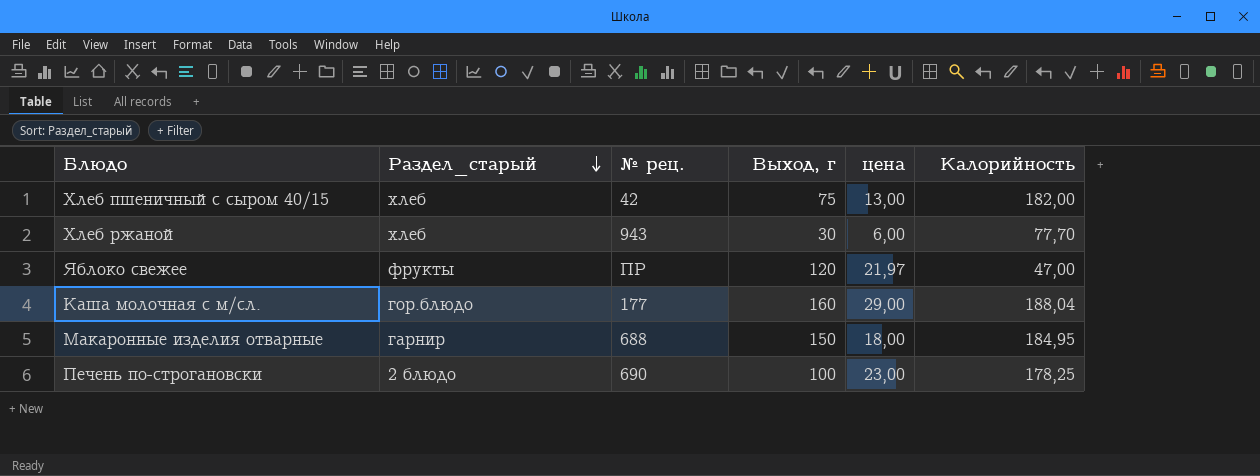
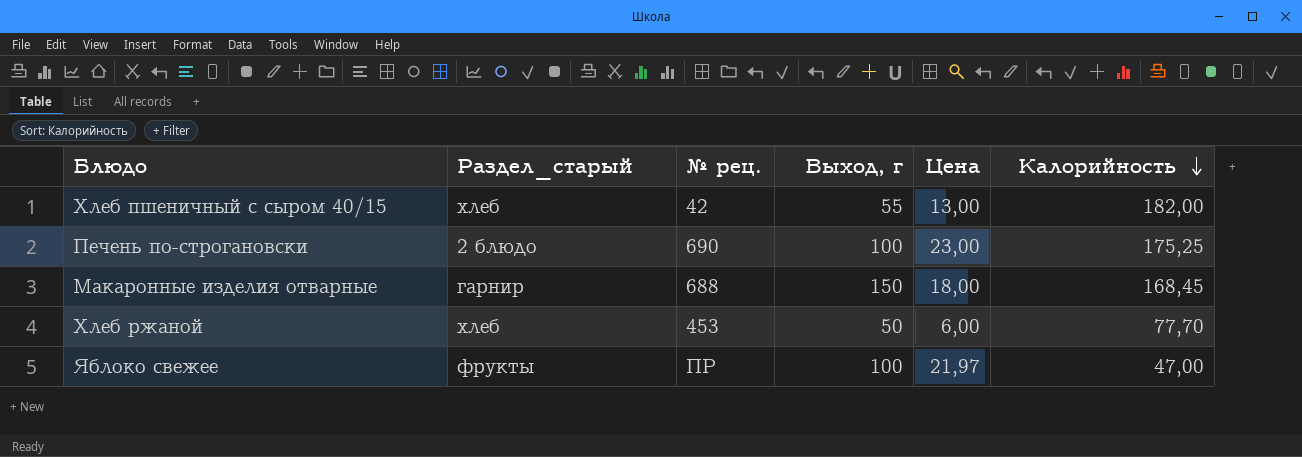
row order: Раздел_старый descending -> Калорийность descending
column name: цена -> Цена
row Каша молочная с м/сл.: гор.блюдо | 177 | 160 | 29,00 | 188,04 -> none
Хлеб пшеничный с сыром 40/15 | Выход, г: 75 -> 55
Печень по-строгановски | Калорийность: 178,25 -> 175,25
Макаронные изделия отварные | Калорийность: 184,95 -> 168,45
Хлеб ржаной | № рец.: 943 -> 453
Хлеб ржаной | Выход, г: 30 -> 50
Яблоко свежее | Выход, г: 120 -> 100

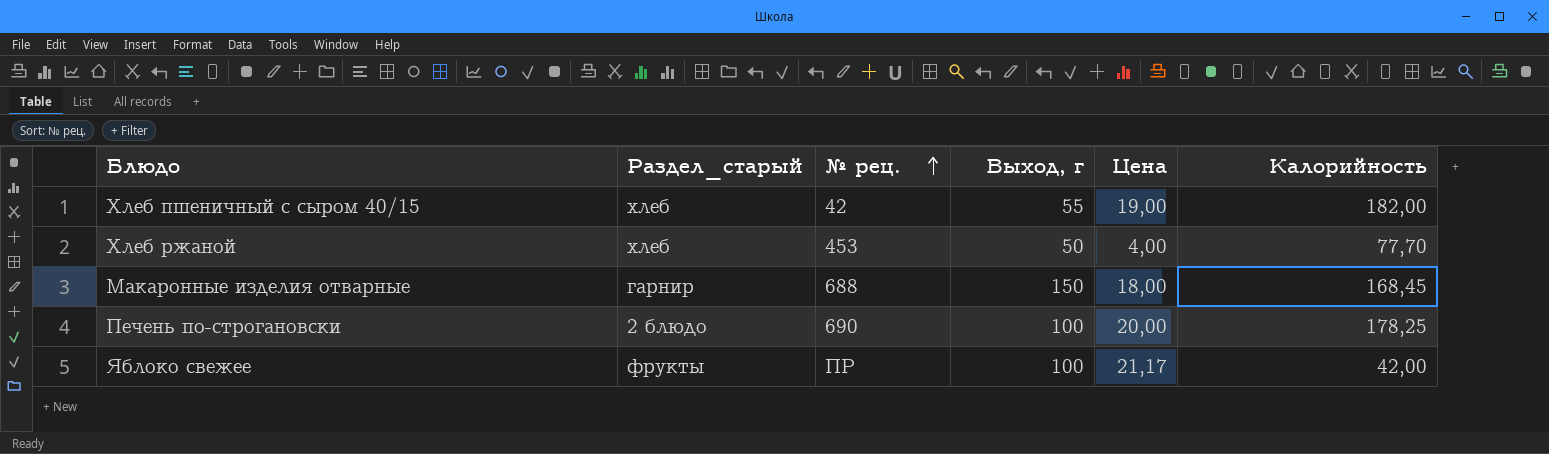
row order: Калорийность descending -> № рец. ascending
Хлеб пшеничный с сыром 40/15 | Цена: 13,00 -> 19,00
Хлеб ржаной | Цена: 6,00 -> 4,00
Печень по-строгановски | Цена: 23,00 -> 20,00
Печень по-строгановски | Калорийность: 175,25 -> 178,25
Яблоко свежее | Цена: 21,97 -> 21,17
Яблоко свежее | Калорийность: 47,00 -> 42,00

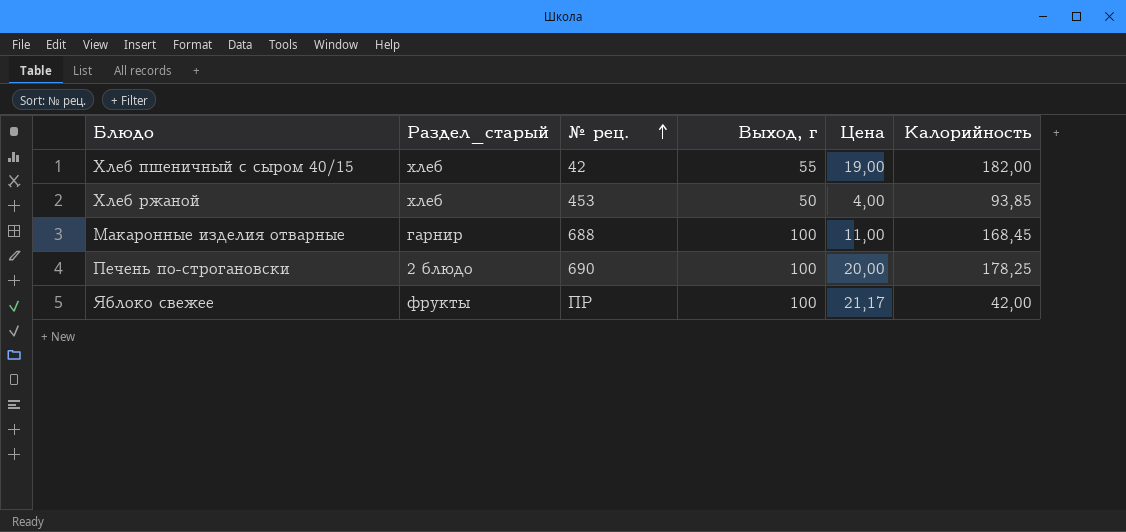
Хлеб ржаной | Калорийность: 77,70 -> 93,85
Макаронные изделия отварные | Выход, г: 150 -> 100
Макаронные изделия отварные | Цена: 18,00 -> 11,00

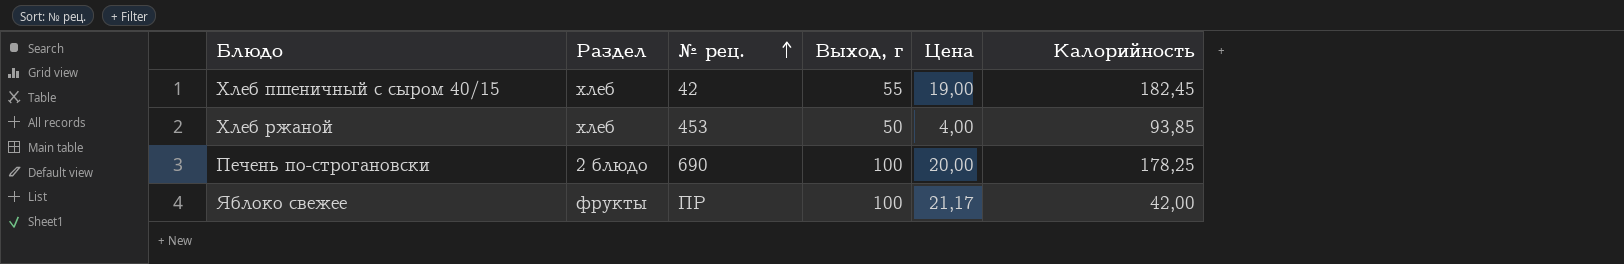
column name: Раздел_старый -> Раздел
row Макаронные изделия отварные: гарнир | 688 | 100 | 11,00 | 168,45 -> none
Хлеб пшеничный с сыром 40/15 | Калорийность: 182,00 -> 182,45

